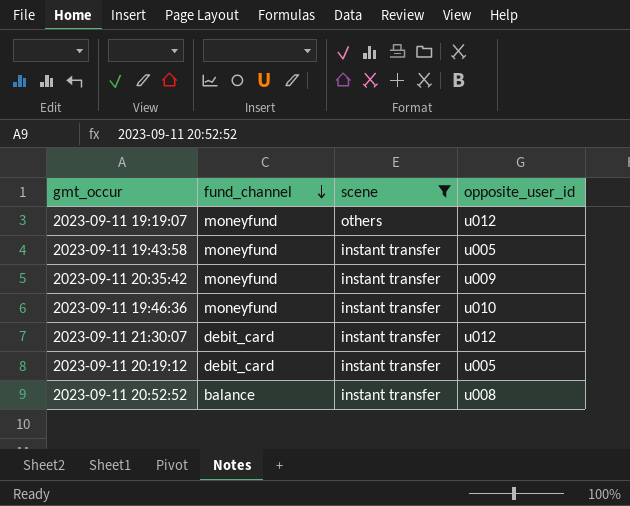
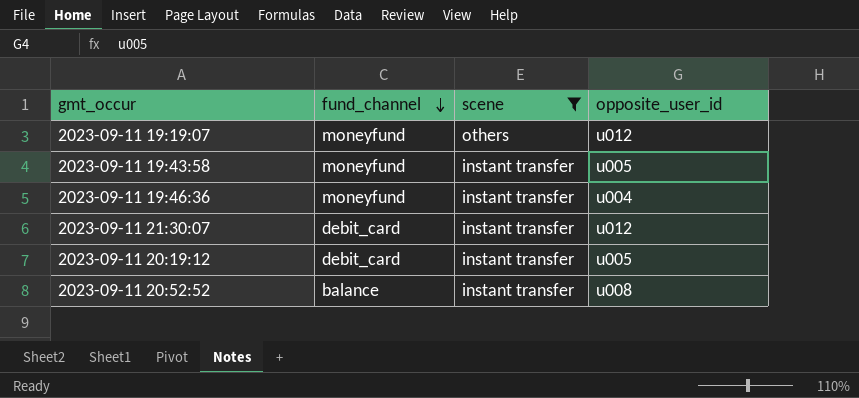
row 2023-09-11 20:35:42: moneyfund | instant transfer | u009 -> none
2023-09-11 19:46:36 | opposite_user_id: u010 -> u004

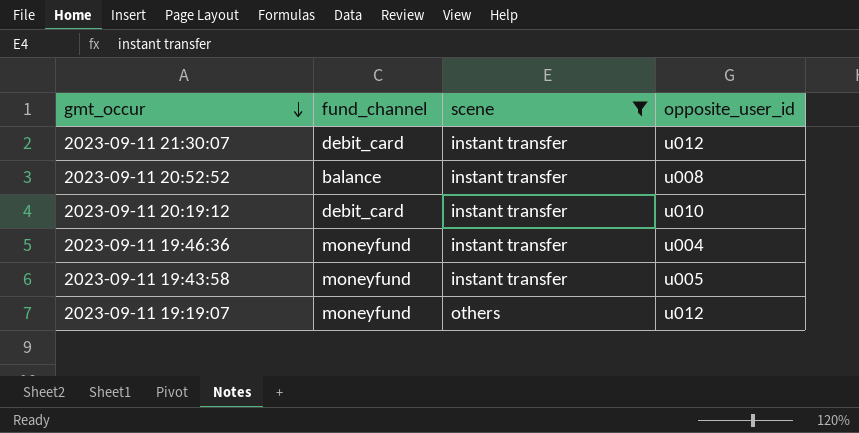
row order: fund_channel descending -> gmt_occur descending
2023-09-11 20:19:12 | opposite_user_id: u005 -> u010

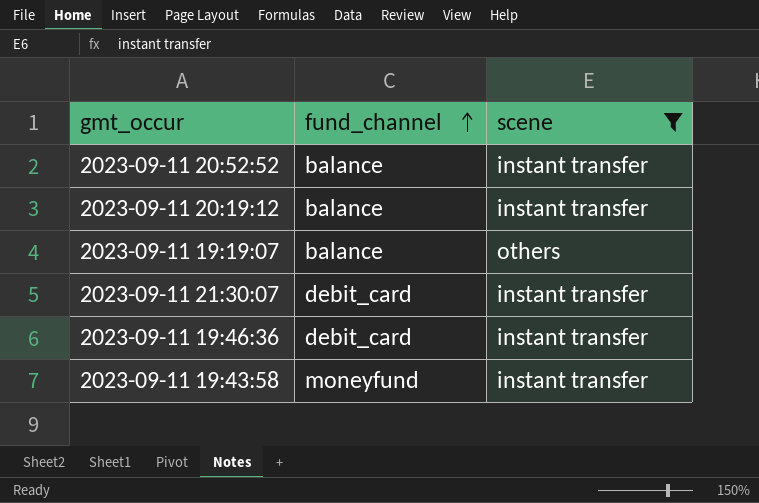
row order: gmt_occur descending -> fund_channel ascending
column opposite_user_id | position: 4 -> none
2023-09-11 20:19:12 | fund_channel: debit_card -> balance
2023-09-11 19:19:07 | fund_channel: moneyfund -> balance
2023-09-11 19:46:36 | fund_channel: moneyfund -> debit_card

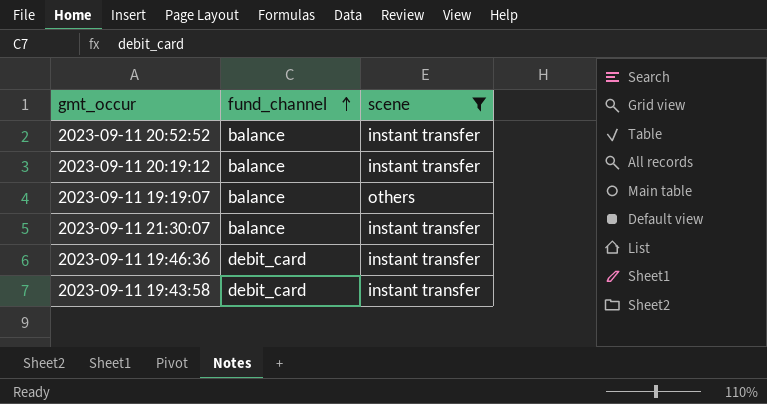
2023-09-11 21:30:07 | fund_channel: debit_card -> balance
2023-09-11 19:43:58 | fund_channel: moneyfund -> debit_card

